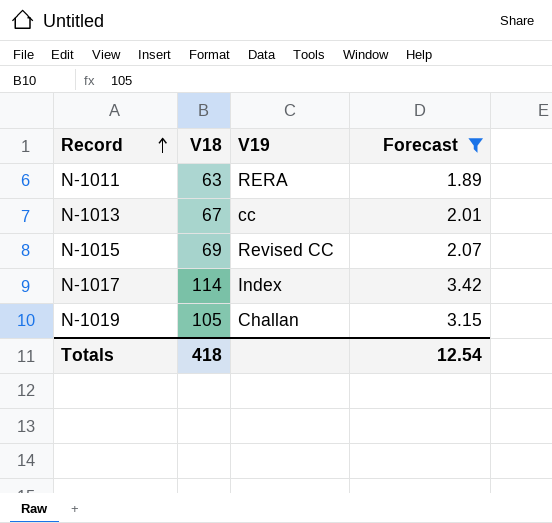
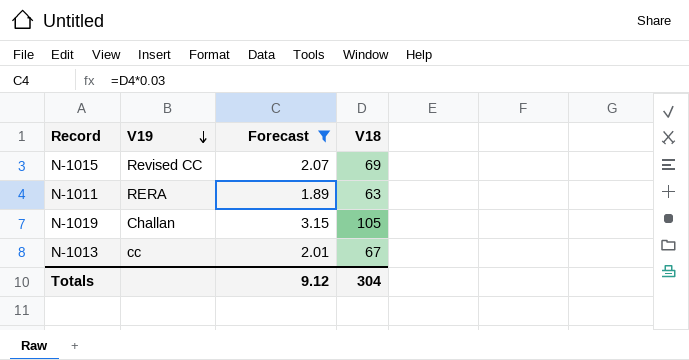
row order: Record ascending -> V19 descending
column V18 | position: 2 -> 4
row N-1017: 114 | Index | 3.42 -> none
Totals | Forecast: 12.54 -> 9.12
Totals | V18: 418 -> 304

